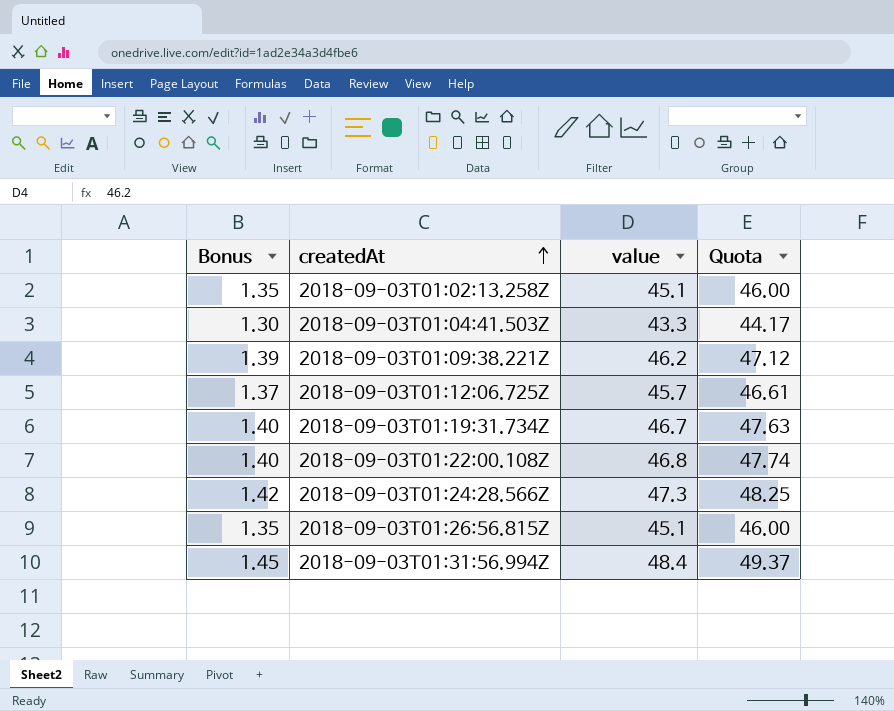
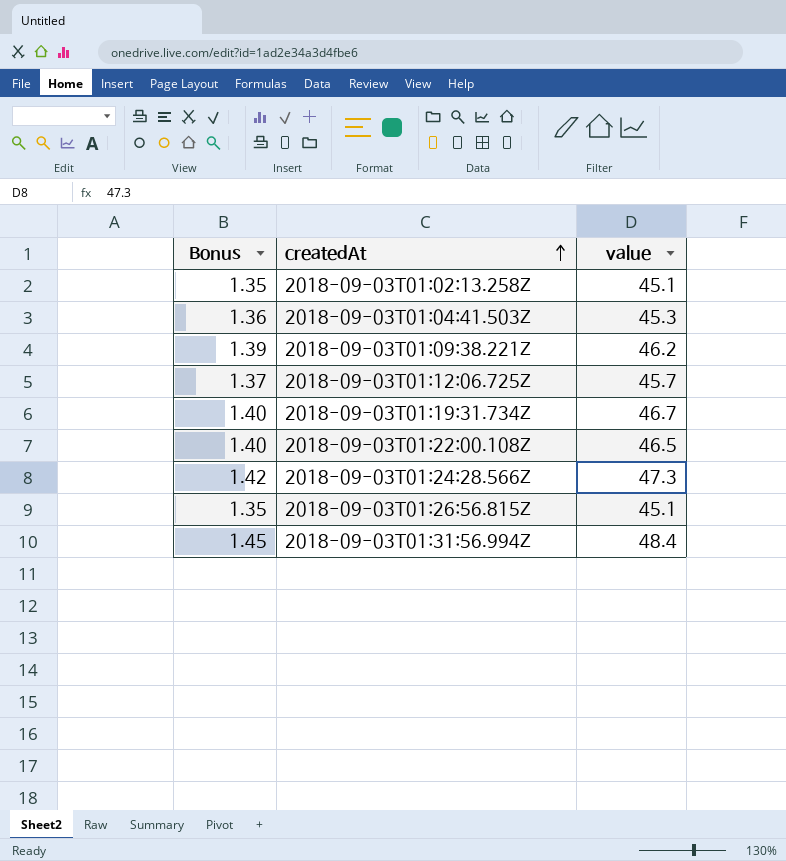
column Quota | formula: [value] * 1.02 -> none
2018-09-03T01:04:41.503Z | Bonus: 1.30 -> 1.36
2018-09-03T01:04:41.503Z | value: 43.3 -> 45.3
2018-09-03T01:22:00.108Z | value: 46.8 -> 46.5

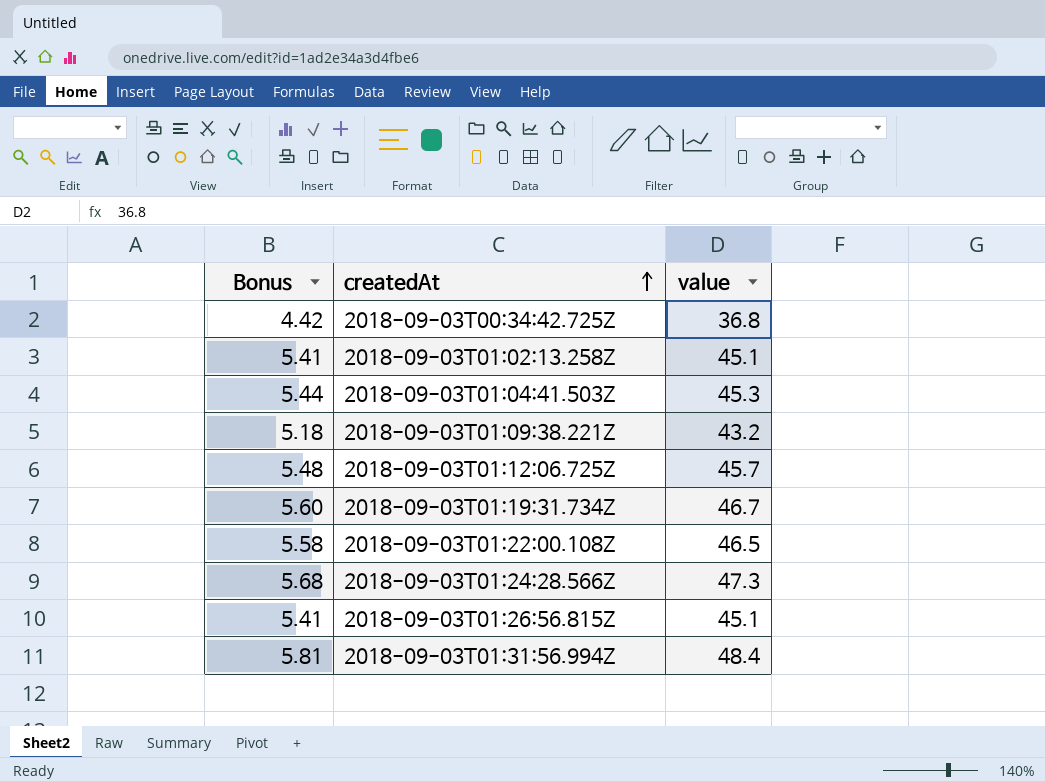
column Bonus | formula: [value] * 0.03 -> [value] * 0.12
row 2018-09-03T00:34:42.725Z: none -> 4.42 | 36.8
2018-09-03T01:09:38.221Z | value: 46.2 -> 43.2

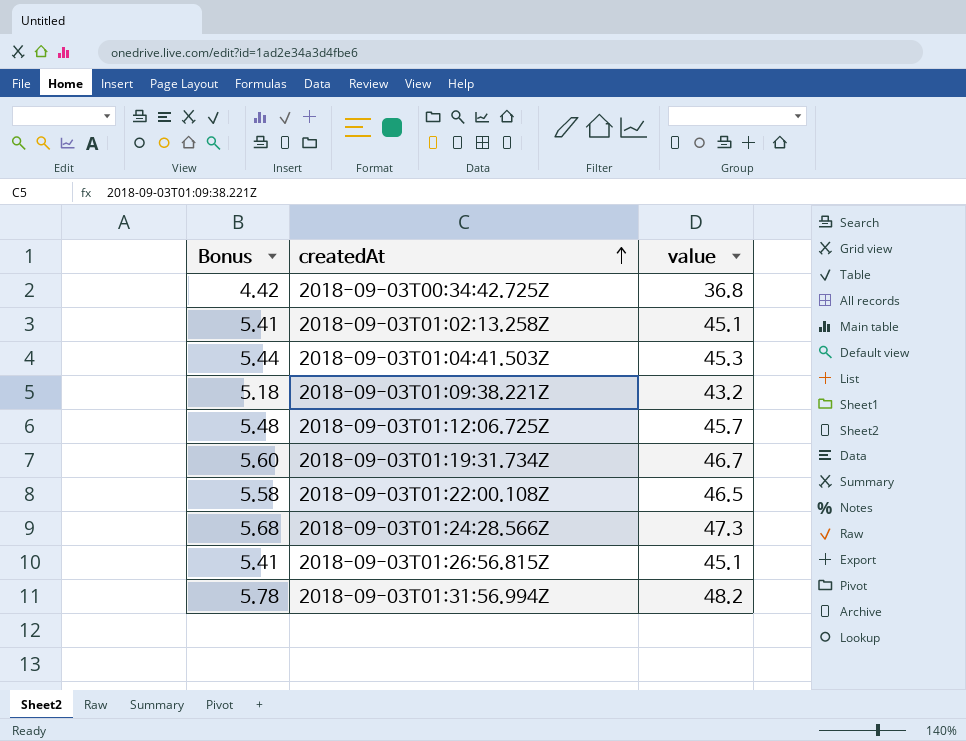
2018-09-03T01:31:56.994Z | Bonus: 5.81 -> 5.78
2018-09-03T01:31:56.994Z | value: 48.4 -> 48.2

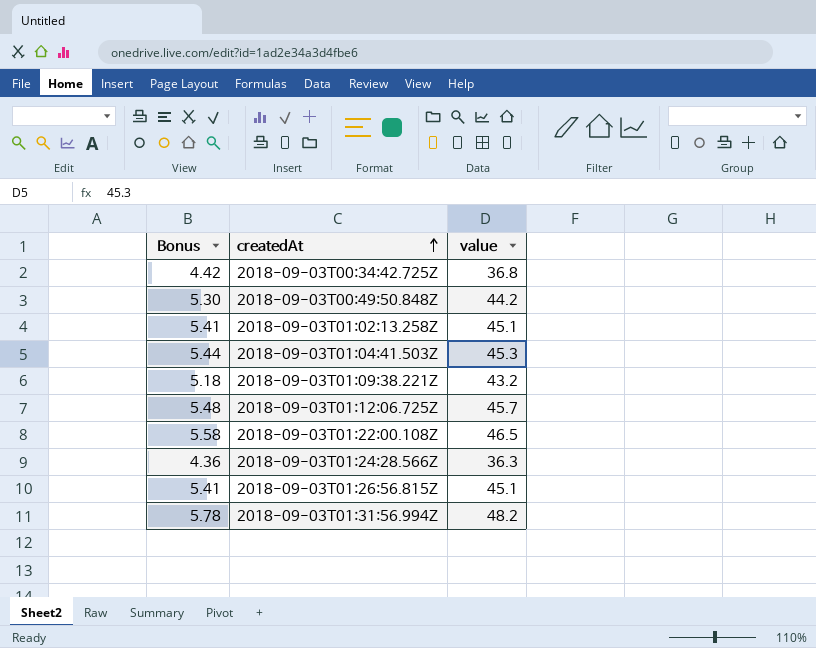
row 2018-09-03T01:19:31.734Z: 5.60 | 46.7 -> none
row 2018-09-03T00:49:50.848Z: none -> 5.30 | 44.2
2018-09-03T01:24:28.566Z | Bonus: 5.68 -> 4.36
2018-09-03T01:24:28.566Z | value: 47.3 -> 36.3

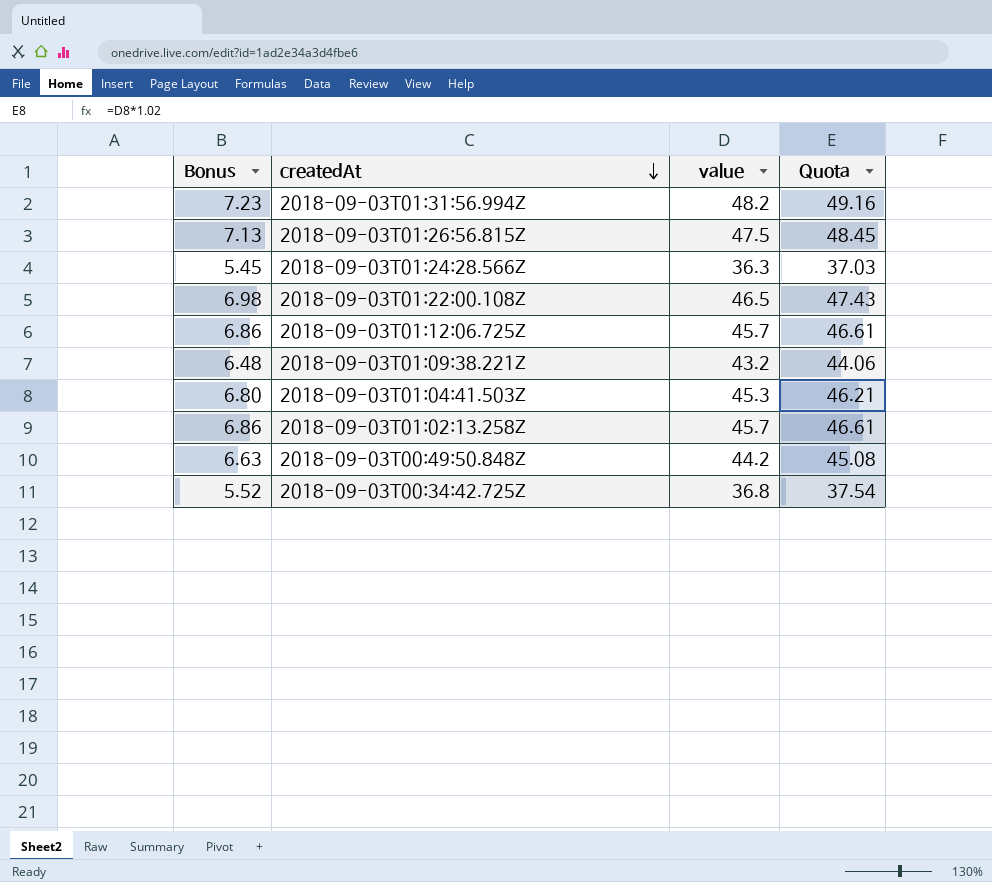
row order: createdAt ascending -> createdAt descending
column Bonus | formula: [value] * 0.12 -> [value] * 0.15
column Quota | formula: none -> [value] * 1.02
2018-09-03T01:26:56.815Z | value: 45.1 -> 47.5
2018-09-03T01:02:13.258Z | value: 45.1 -> 45.7

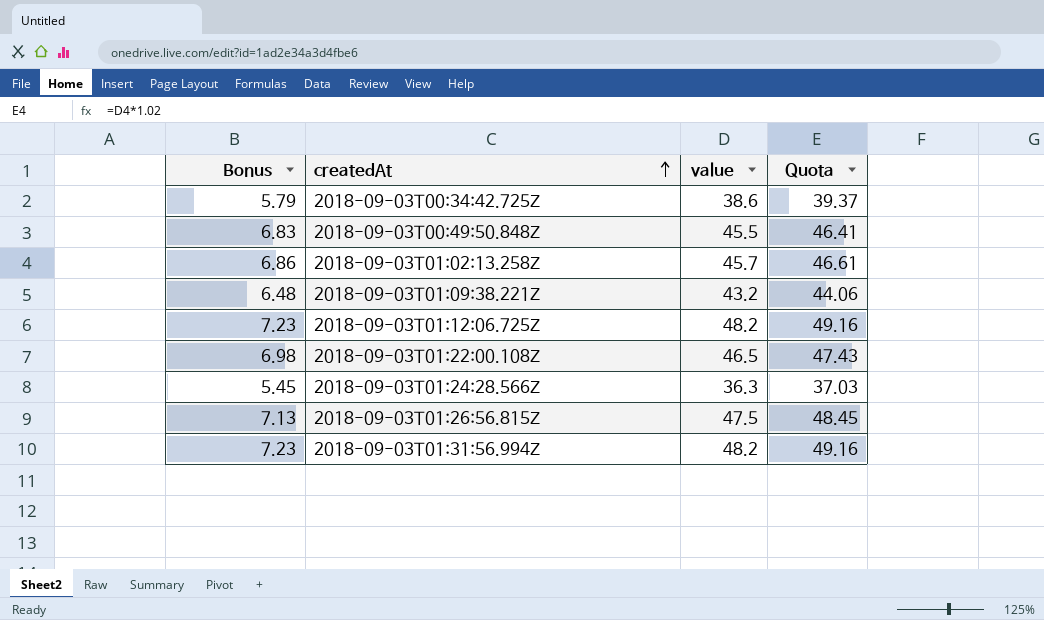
row order: createdAt descending -> createdAt ascending
row 2018-09-03T01:04:41.503Z: 6.80 | 45.3 | 46.21 -> none
2018-09-03T00:34:42.725Z | Bonus: 5.52 -> 5.79
2018-09-03T00:34:42.725Z | value: 36.8 -> 38.6
2018-09-03T00:34:42.725Z | Quota: 37.54 -> 39.37
2018-09-03T00:49:50.848Z | Bonus: 6.63 -> 6.83
2018-09-03T00:49:50.848Z | value: 44.2 -> 45.5
2018-09-03T00:49:50.848Z | Quota: 45.08 -> 46.41
2018-09-03T01:12:06.725Z | Bonus: 6.86 -> 7.23
2018-09-03T01:12:06.725Z | value: 45.7 -> 48.2
2018-09-03T01:12:06.725Z | Quota: 46.61 -> 49.16

